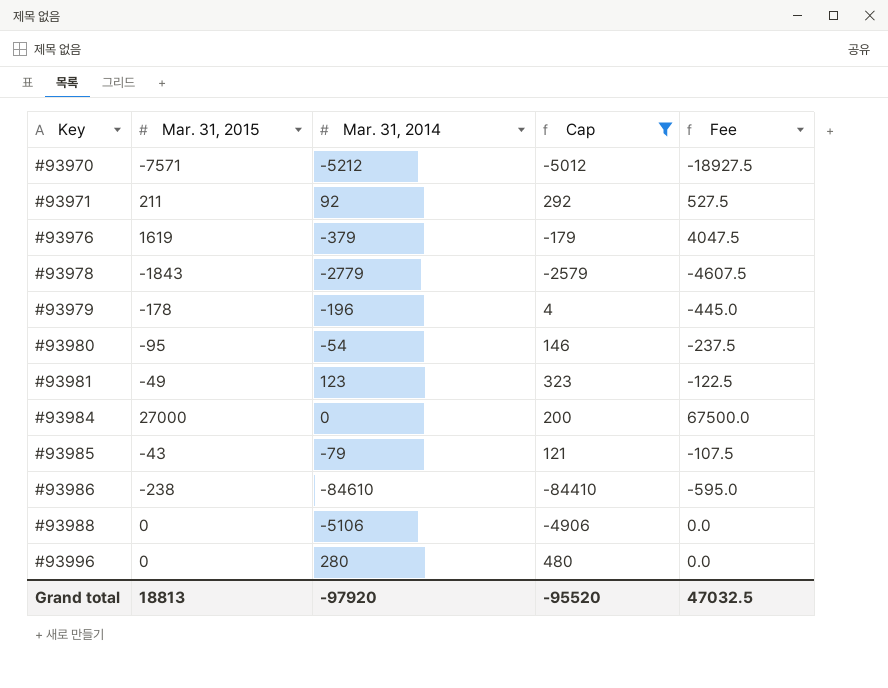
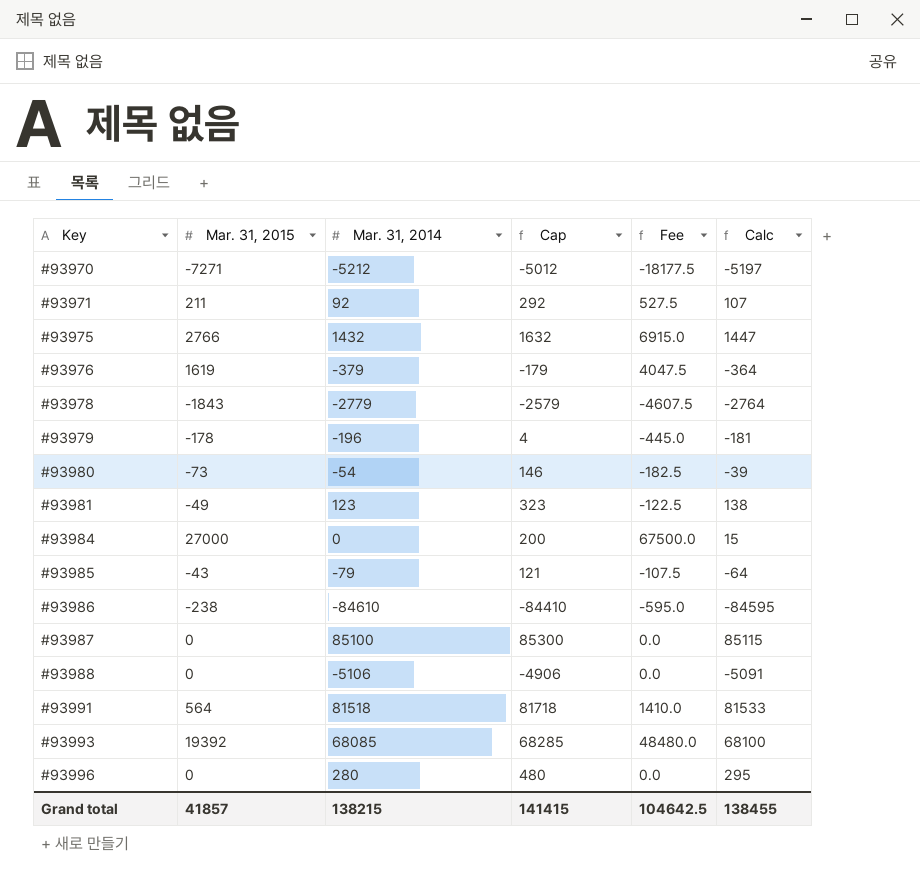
filter: Cap <= 480 -> none
column Calc | formula: none -> [Mar. 31, 2014] + 15
#93970 | Mar. 31, 2015: -7571 -> -7271
#93970 | Fee: -18927.5 -> -18177.5
#93980 | Mar. 31, 2015: -95 -> -73
#93980 | Fee: -237.5 -> -182.5
Grand total | Mar. 31, 2015: 18813 -> 41857
Grand total | Mar. 31, 2014: -97920 -> 138215
Grand total | Cap: -95520 -> 141415
Grand total | Fee: 47032.5 -> 104642.5

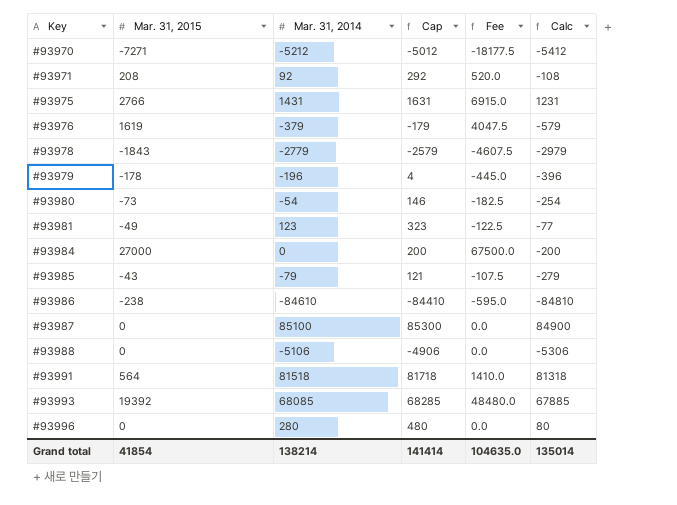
column Calc | formula: [Mar. 31, 2014] + 15 -> [Mar. 31, 2014] - 200
#93971 | Mar. 31, 2015: 211 -> 208
#93971 | Fee: 527.5 -> 520.0
#93975 | Mar. 31, 2014: 1432 -> 1431
#93975 | Cap: 1632 -> 1631
Grand total | Mar. 31, 2015: 41857 -> 41854
Grand total | Mar. 31, 2014: 138215 -> 138214
Grand total | Cap: 141415 -> 141414
Grand total | Fee: 104642.5 -> 104635.0
Grand total | Calc: 138455 -> 135014

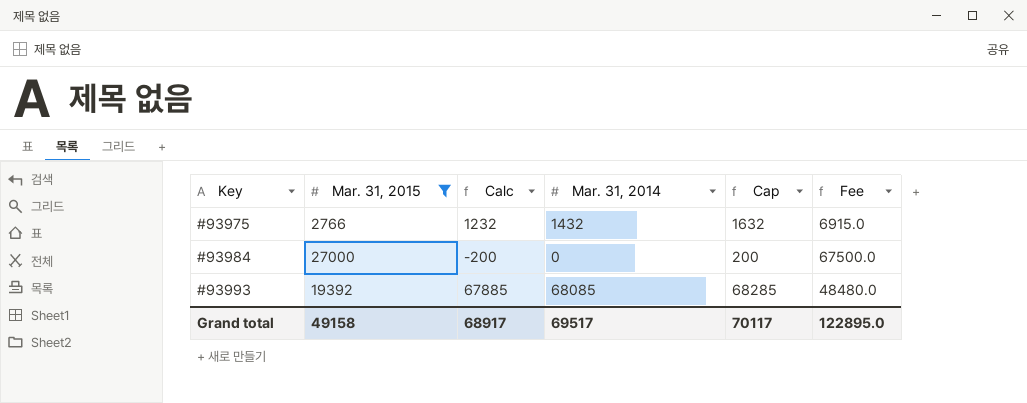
filter: none -> Mar. 31, 2015 >= 2766
column Calc | position: 6 -> 3
#93975 | Calc: 1231 -> 1232
#93975 | Mar. 31, 2014: 1431 -> 1432
#93975 | Cap: 1631 -> 1632
Grand total | Mar. 31, 2015: 41854 -> 49158
Grand total | Calc: 135014 -> 68917
Grand total | Mar. 31, 2014: 138214 -> 69517
Grand total | Cap: 141414 -> 70117
Grand total | Fee: 104635.0 -> 122895.0

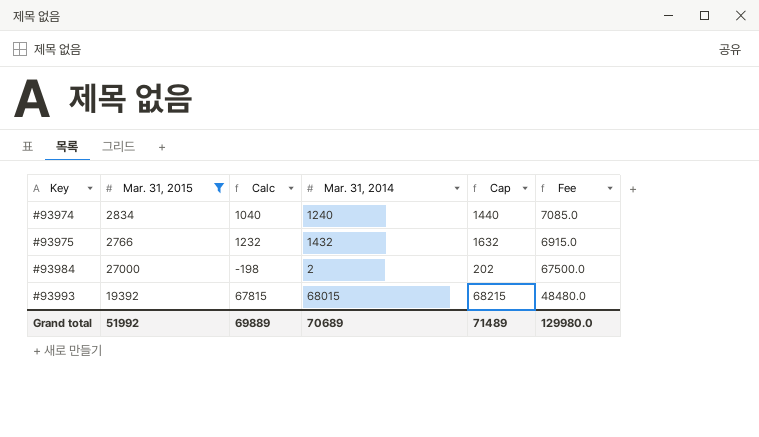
row #93974: none -> 2834 | 1040 | 1240 | 1440 | 7085.0
#93984 | Calc: -200 -> -198
#93984 | Mar. 31, 2014: 0 -> 2
#93984 | Cap: 200 -> 202
#93993 | Calc: 67885 -> 67815
#93993 | Mar. 31, 2014: 68085 -> 68015
#93993 | Cap: 68285 -> 68215
Grand total | Mar. 31, 2015: 49158 -> 51992
Grand total | Calc: 68917 -> 69889
Grand total | Mar. 31, 2014: 69517 -> 70689
Grand total | Cap: 70117 -> 71489
Grand total | Fee: 122895.0 -> 129980.0

